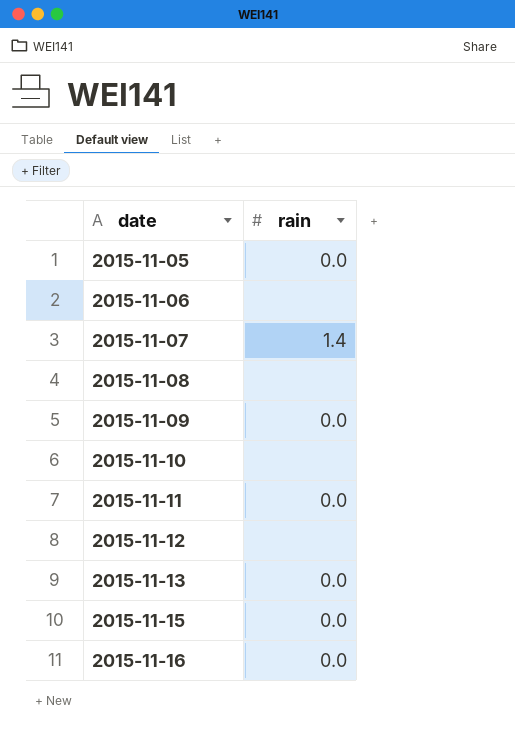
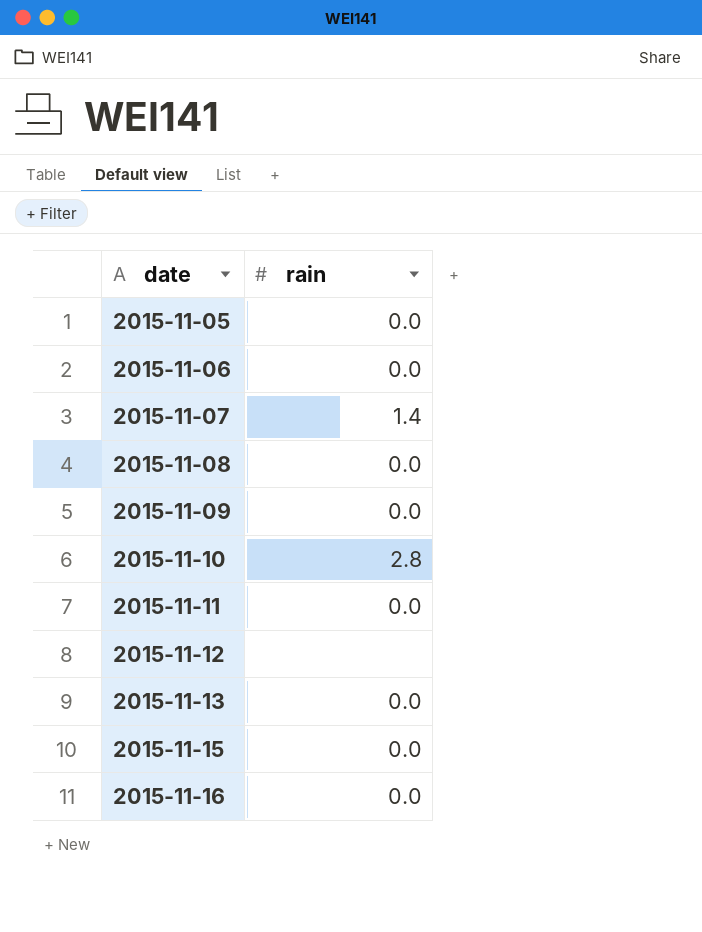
2015-11-06 | rain: none -> 0.0
2015-11-08 | rain: none -> 0.0
2015-11-10 | rain: none -> 2.8

